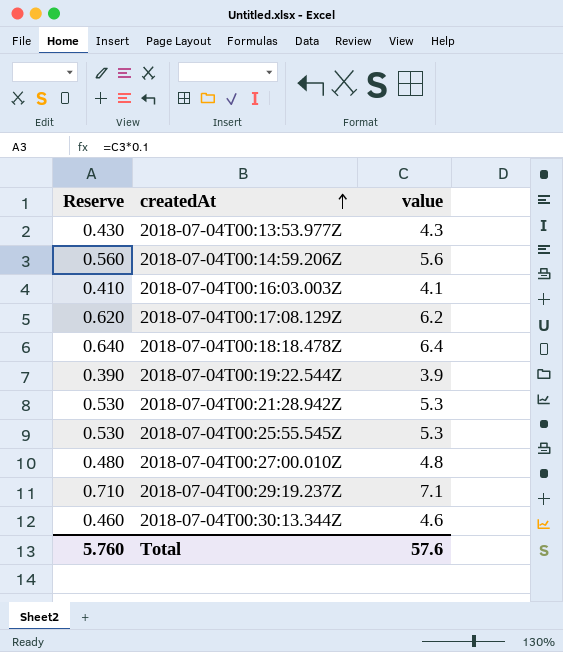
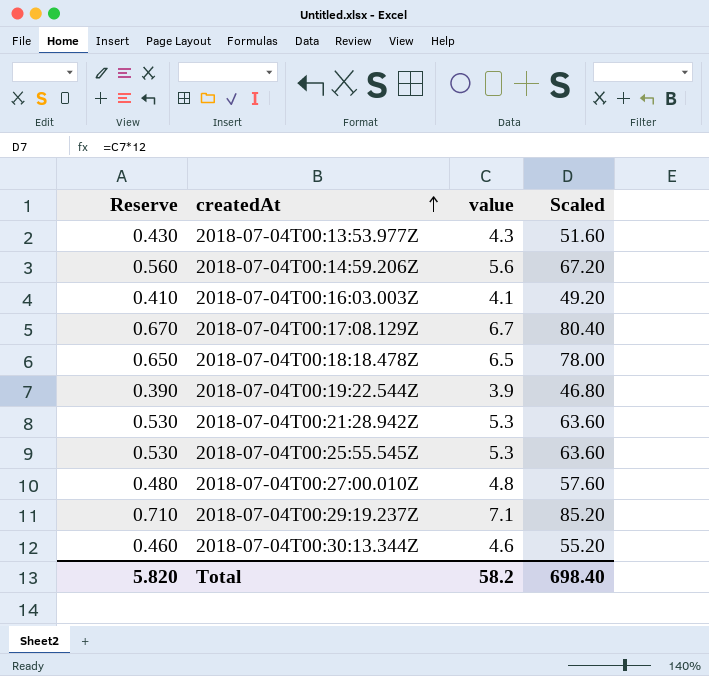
column Scaled | formula: none -> [value] * 12
2018-07-04T00:17:08.129Z | Reserve: 0.620 -> 0.670
2018-07-04T00:17:08.129Z | value: 6.2 -> 6.7
2018-07-04T00:18:18.478Z | Reserve: 0.640 -> 0.650
2018-07-04T00:18:18.478Z | value: 6.4 -> 6.5
Total | Reserve: 5.760 -> 5.820
Total | value: 57.6 -> 58.2

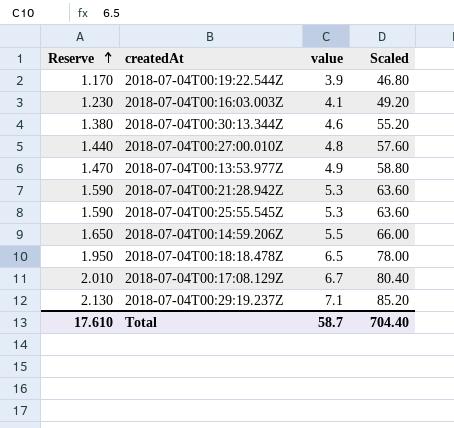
row order: createdAt ascending -> Reserve ascending
column Reserve | formula: [value] * 0.1 -> [value] * 0.3
2018-07-04T00:13:53.977Z | value: 4.3 -> 4.9
2018-07-04T00:13:53.977Z | Scaled: 51.60 -> 58.80
2018-07-04T00:14:59.206Z | value: 5.6 -> 5.5
2018-07-04T00:14:59.206Z | Scaled: 67.20 -> 66.00
Total | Reserve: 5.820 -> 17.610
Total | value: 58.2 -> 58.7
Total | Scaled: 698.40 -> 704.40

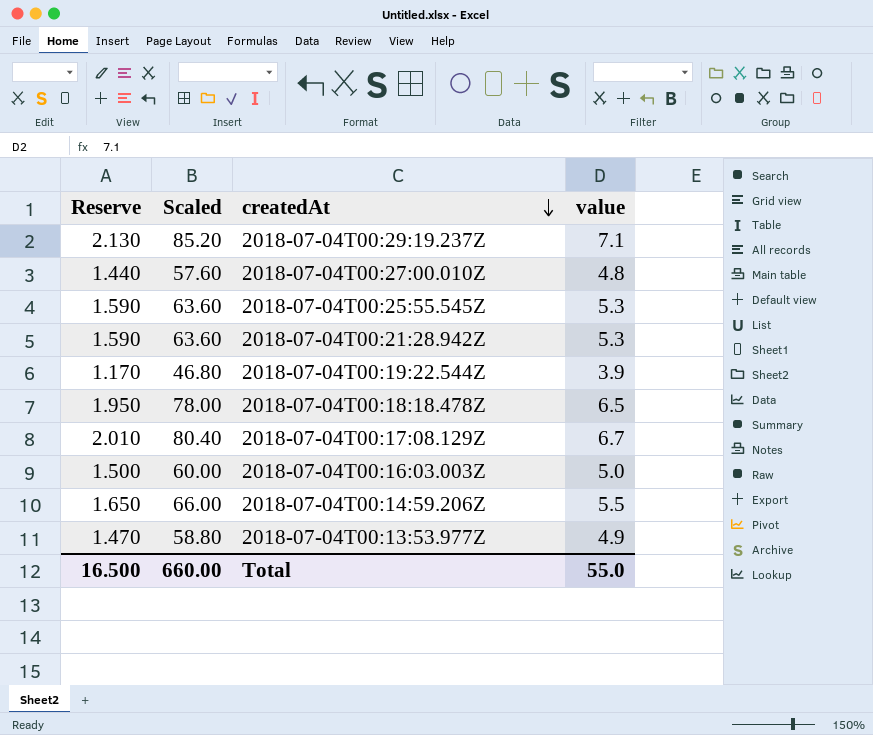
row order: Reserve ascending -> createdAt descending
column Scaled | position: 4 -> 2
row 2018-07-04T00:30:13.344Z: 1.380 | 4.6 | 55.20 -> none
2018-07-04T00:16:03.003Z | Reserve: 1.230 -> 1.500
2018-07-04T00:16:03.003Z | Scaled: 49.20 -> 60.00
2018-07-04T00:16:03.003Z | value: 4.1 -> 5.0
Total | Reserve: 17.610 -> 16.500
Total | Scaled: 704.40 -> 660.00
Total | value: 58.7 -> 55.0

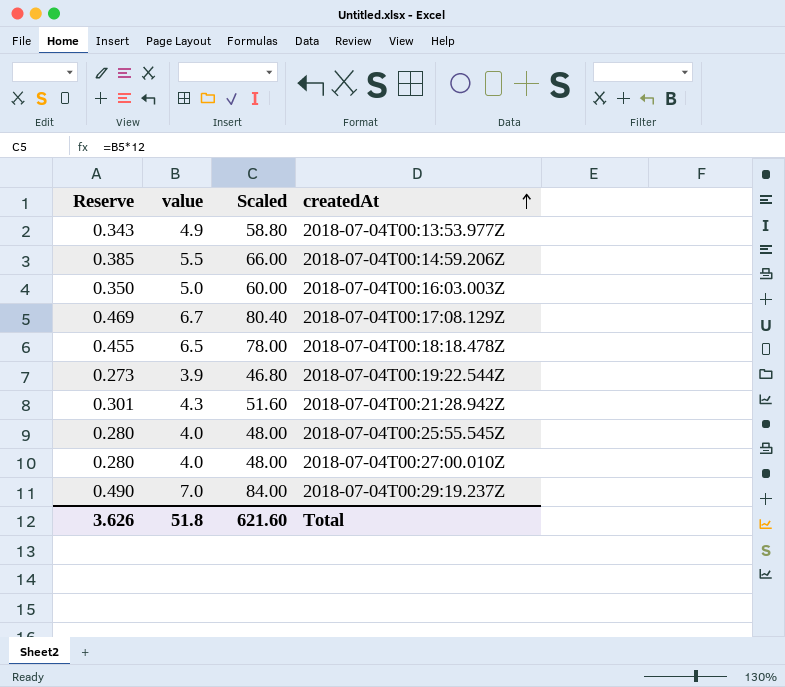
row order: createdAt descending -> createdAt ascending
column Reserve | formula: [value] * 0.3 -> [value] * 0.07
column value | position: 4 -> 2
2018-07-04T00:21:28.942Z | value: 5.3 -> 4.3
2018-07-04T00:21:28.942Z | Scaled: 63.60 -> 51.60
2018-07-04T00:25:55.545Z | value: 5.3 -> 4.0
2018-07-04T00:25:55.545Z | Scaled: 63.60 -> 48.00
2018-07-04T00:27:00.010Z | value: 4.8 -> 4.0
2018-07-04T00:27:00.010Z | Scaled: 57.60 -> 48.00
2018-07-04T00:29:19.237Z | value: 7.1 -> 7.0
2018-07-04T00:29:19.237Z | Scaled: 85.20 -> 84.00
Total | Reserve: 16.500 -> 3.626
Total | value: 55.0 -> 51.8
Total | Scaled: 660.00 -> 621.60

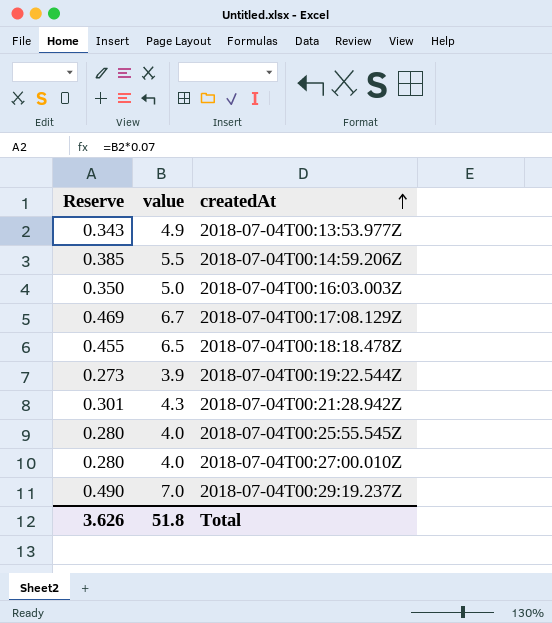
column Scaled | formula: [value] * 12 -> none

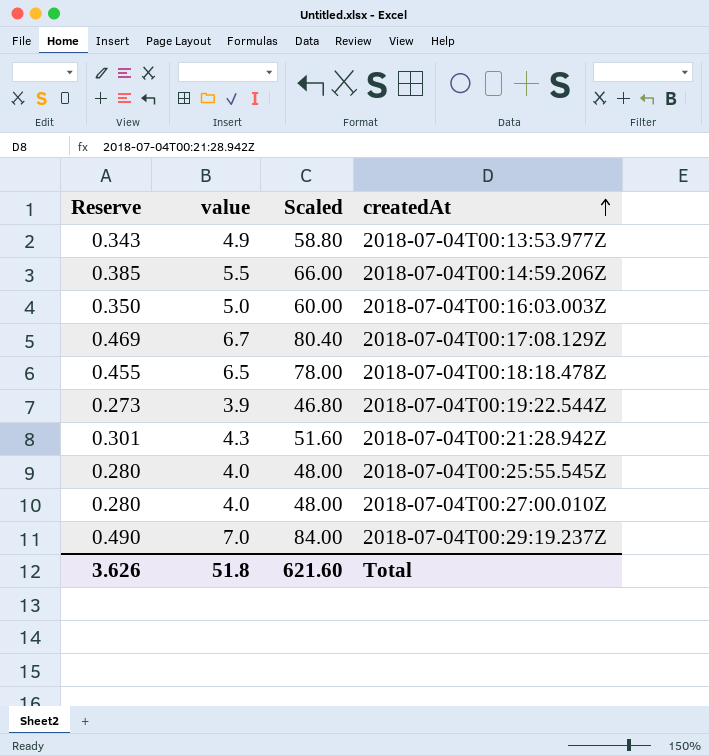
column Scaled | formula: none -> [value] * 12

